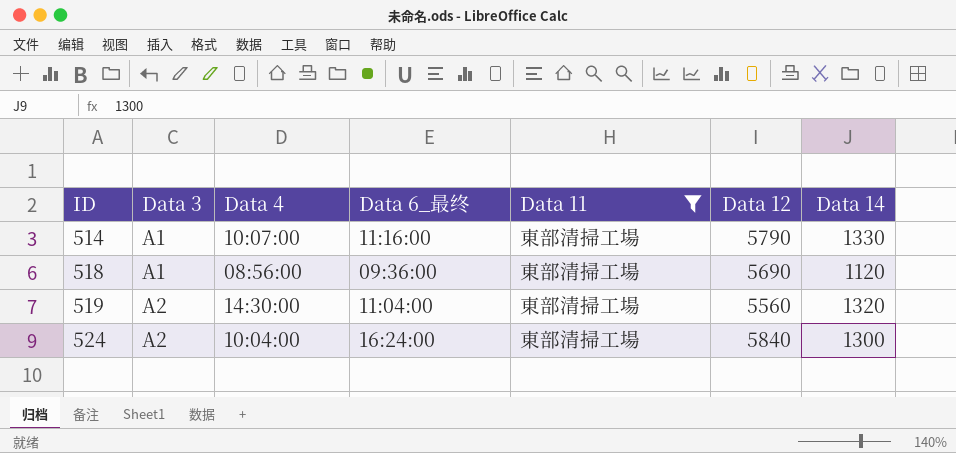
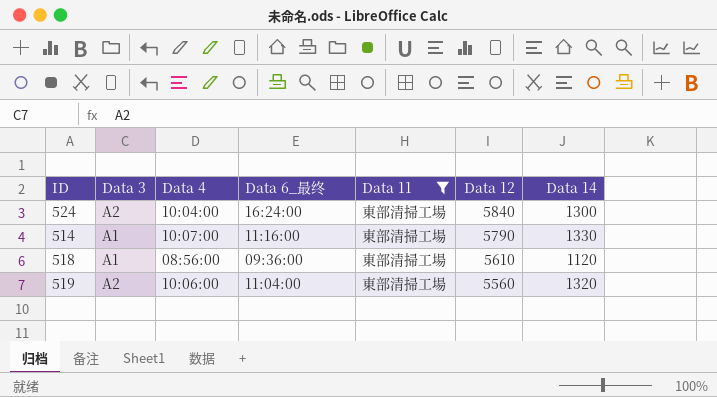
row order: ID ascending -> Data 12 descending
518 | Data 12: 5690 -> 5610
519 | Data 4: 14:30:00 -> 10:06:00

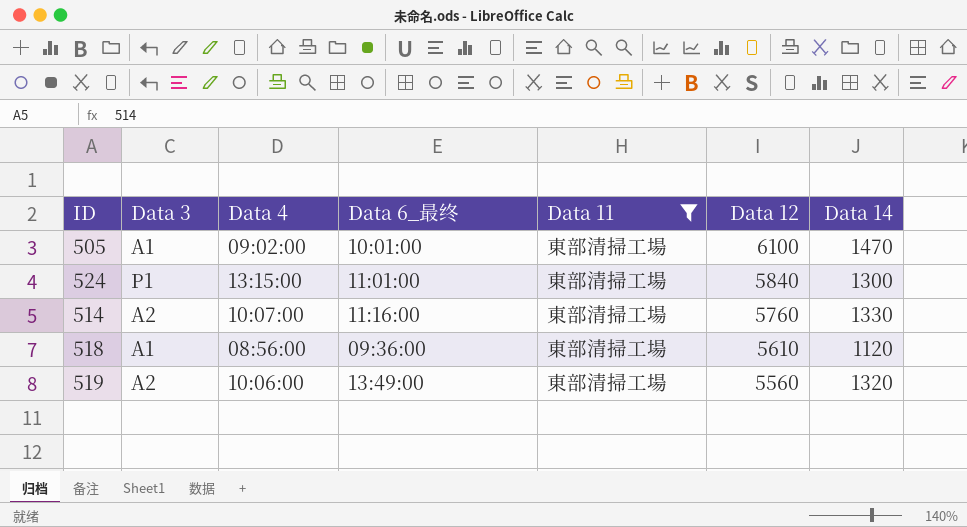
row 505: none -> A1 | 09:02:00 | 10:01:00 | 東部清掃工場 | 6100 | 1470
524 | Data 3: A2 -> P1
524 | Data 4: 10:04:00 -> 13:15:00
524 | Data 6_最终: 16:24:00 -> 11:01:00
514 | Data 3: A1 -> A2
514 | Data 12: 5790 -> 5760
519 | Data 6_最终: 11:04:00 -> 13:49:00

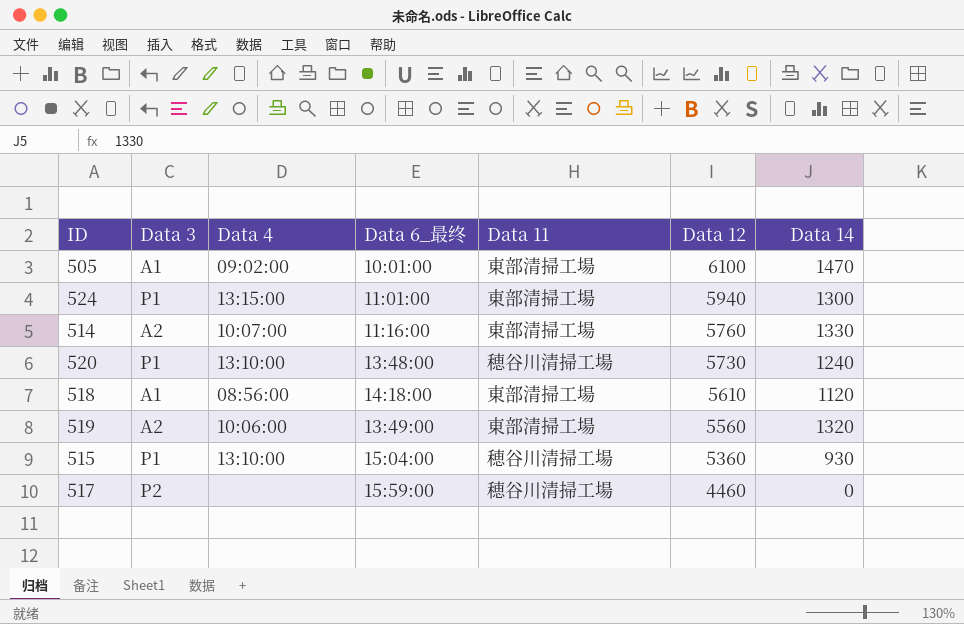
filter: Data 11 = 東部清掃工場 -> none
524 | Data 12: 5840 -> 5940
518 | Data 6_最终: 09:36:00 -> 14:18:00

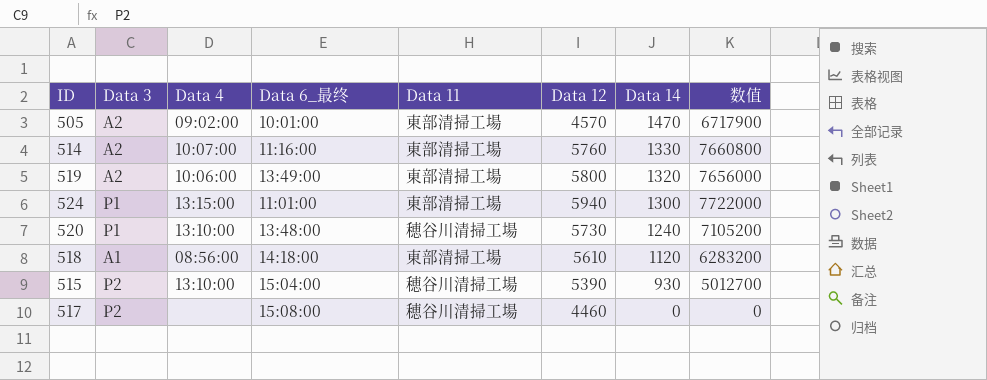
row order: Data 12 descending -> Data 14 descending
column 数值 | formula: none -> [Data 12] * [Data 14]
505 | Data 3: A1 -> A2
505 | Data 12: 6100 -> 4570
519 | Data 12: 5560 -> 5800
515 | Data 3: P1 -> P2
515 | Data 12: 5360 -> 5390
517 | Data 6_最终: 15:59:00 -> 15:08:00

